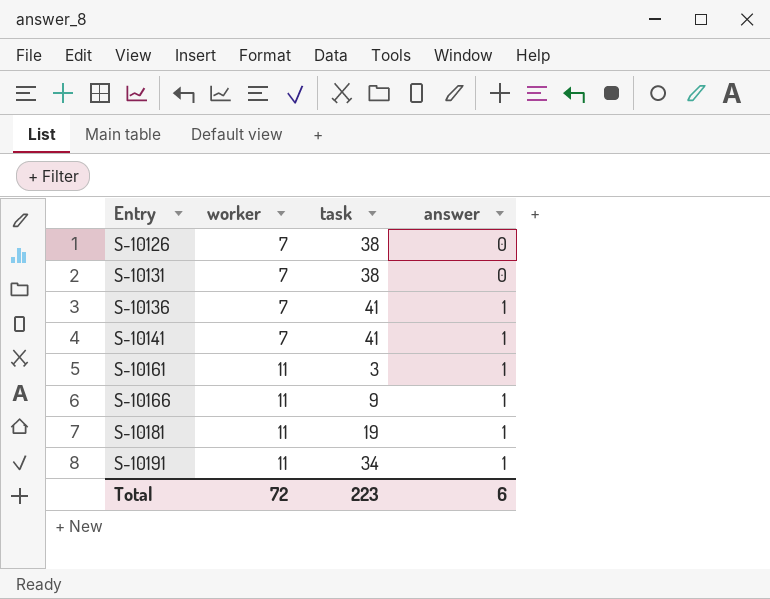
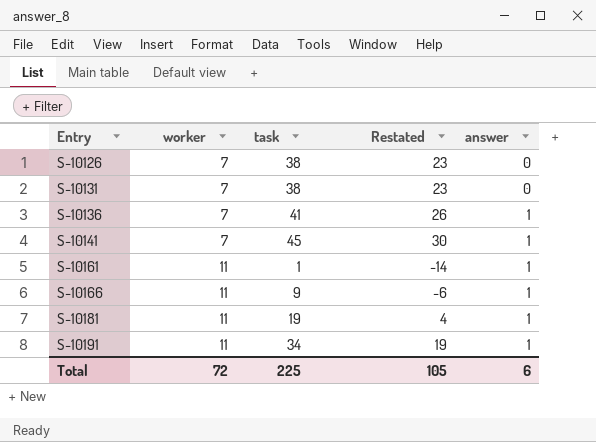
column Restated | formula: none -> [task] - 15
S-10141 | task: 41 -> 45
S-10161 | task: 3 -> 1
Total | task: 223 -> 225

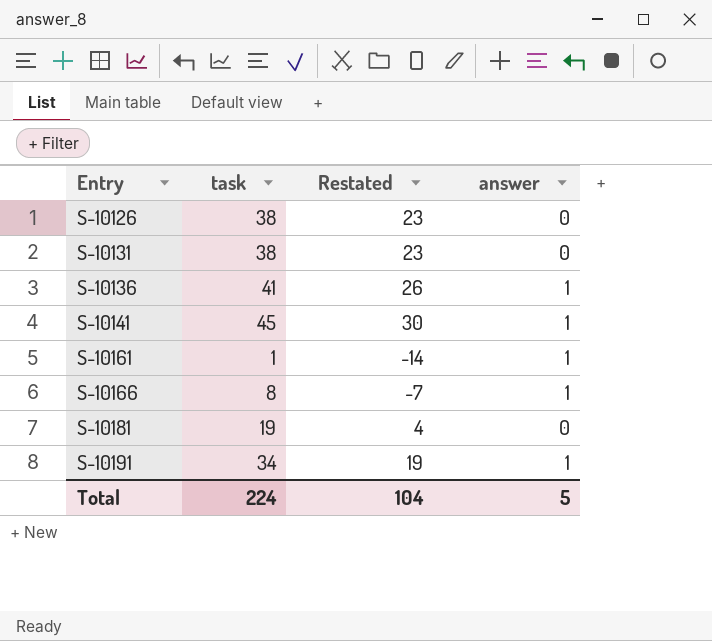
column worker | position: 2 -> none
S-10166 | task: 9 -> 8
S-10166 | Restated: -6 -> -7
S-10181 | answer: 1 -> 0
Total | task: 225 -> 224
Total | Restated: 105 -> 104
Total | answer: 6 -> 5

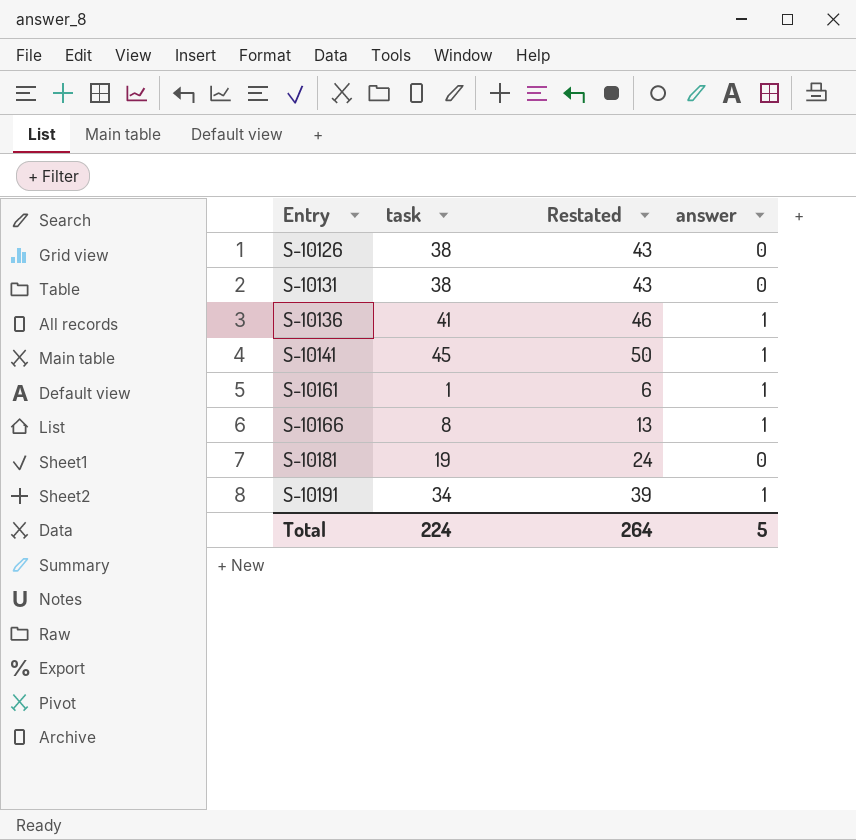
column Restated | formula: [task] - 15 -> [task] + 5
Total | Restated: 104 -> 264

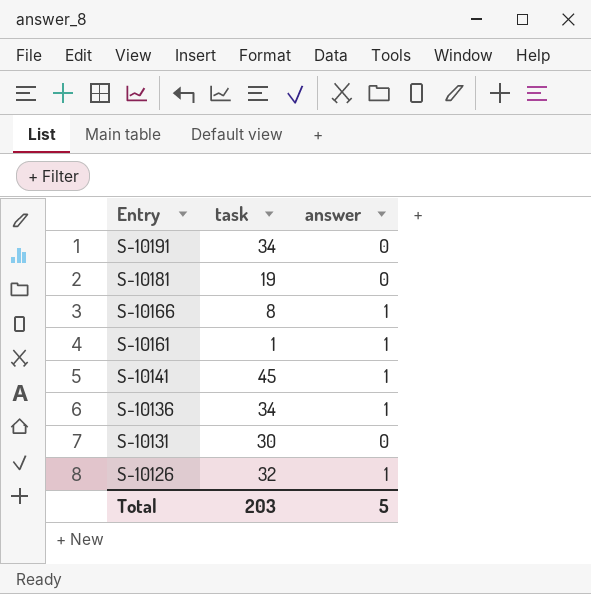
row order: Entry ascending -> Entry descending
column Restated | formula: [task] + 5 -> none
S-10191 | answer: 1 -> 0
S-10136 | task: 41 -> 34
S-10131 | task: 38 -> 30
S-10126 | task: 38 -> 32
S-10126 | answer: 0 -> 1
Total | task: 224 -> 203

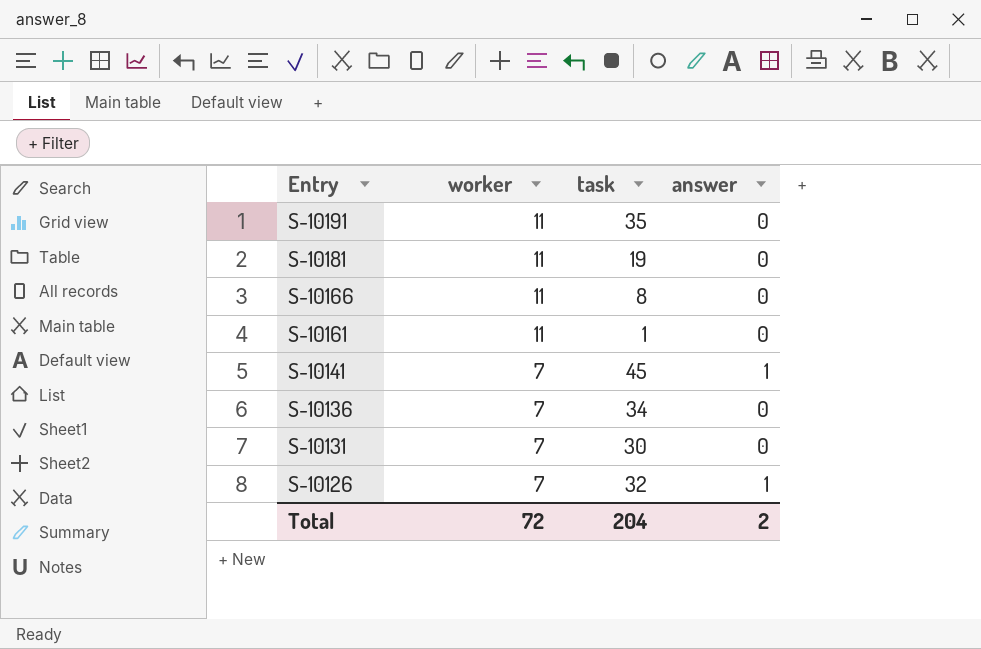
column worker | position: none -> 2
S-10191 | task: 34 -> 35
S-10166 | answer: 1 -> 0
S-10161 | answer: 1 -> 0
S-10136 | answer: 1 -> 0
Total | task: 203 -> 204
Total | answer: 5 -> 2

